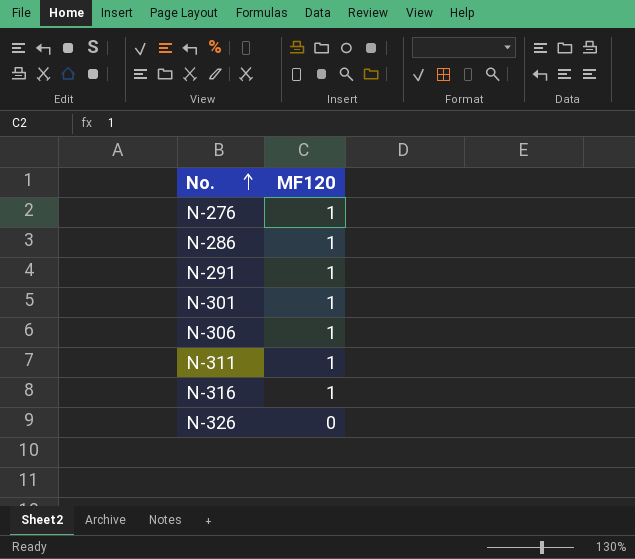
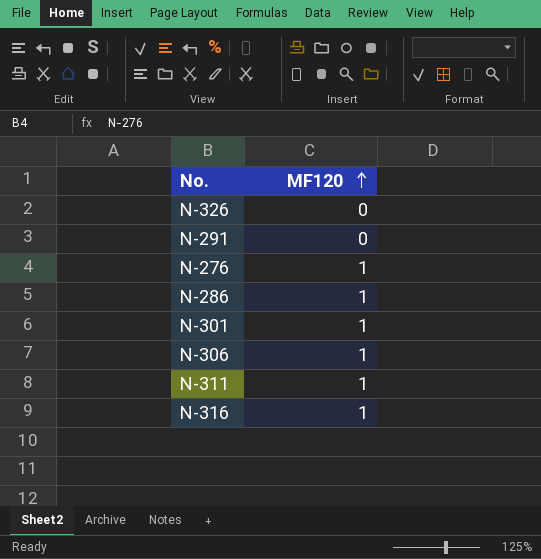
row order: No. ascending -> MF120 ascending
N-291 | MF120: 1 -> 0

